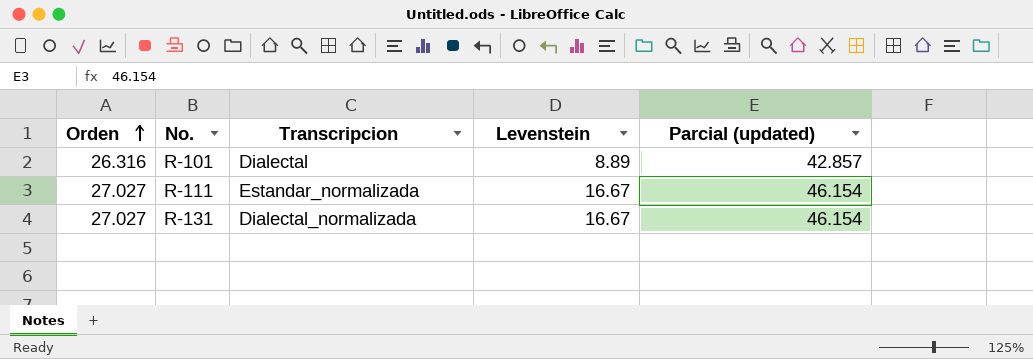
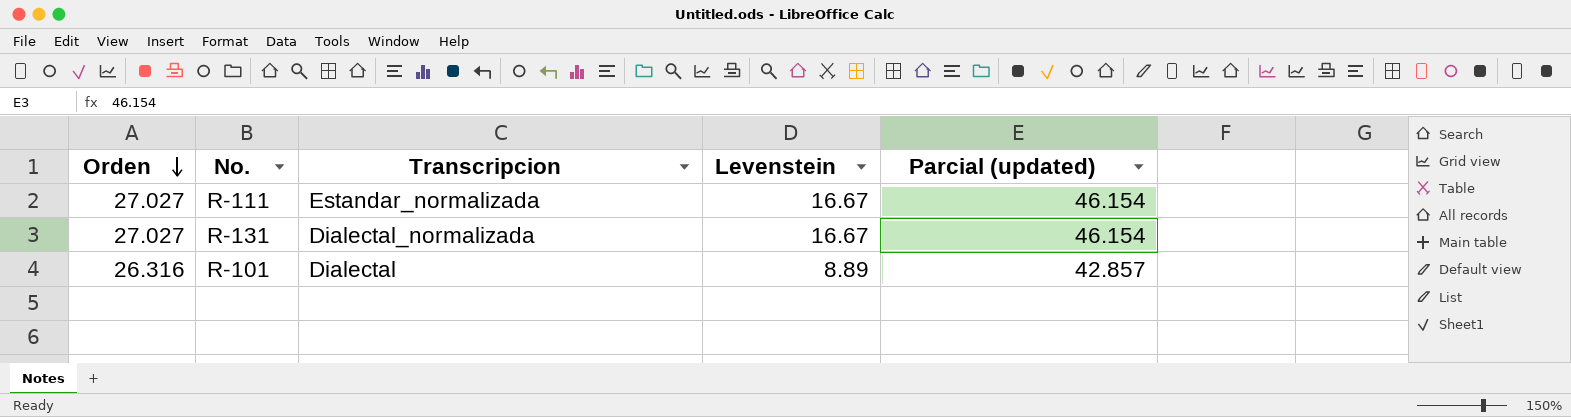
row order: Orden ascending -> Orden descending

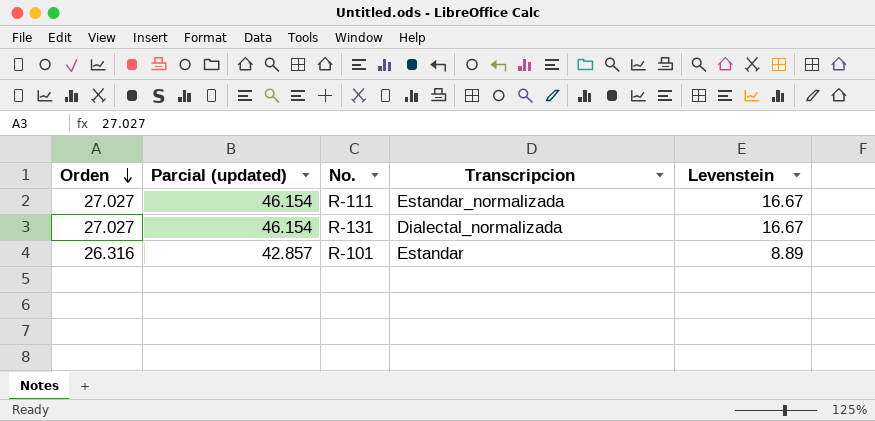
column Parcial (updated) | position: 5 -> 2
R-101 | Transcripcion: Dialectal -> Estandar

